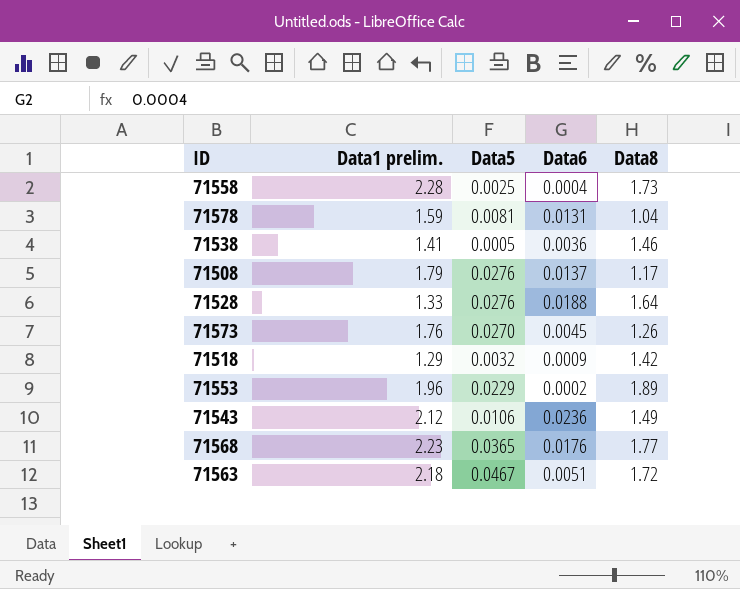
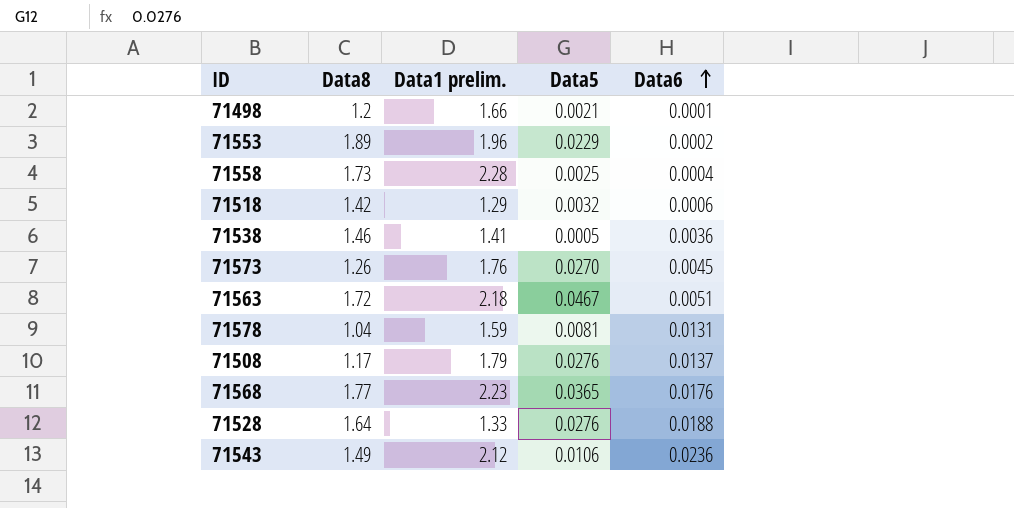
row order: none -> Data6 ascending
column Data8 | position: 5 -> 2
row 71498: none -> 1.2 | 1.66 | 0.0021 | 0.0001
71518 | Data6: 0.0009 -> 0.0006

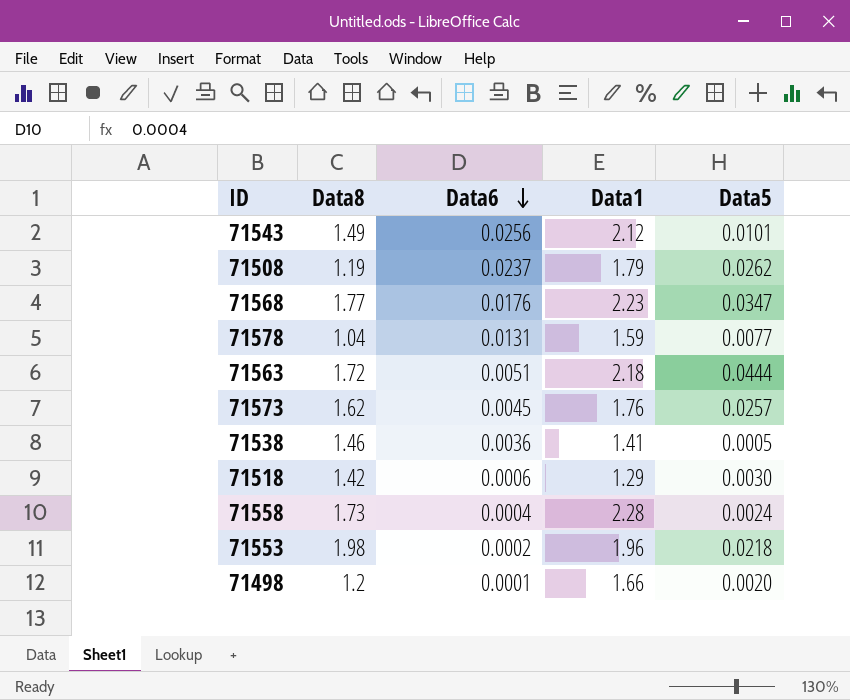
row order: Data6 ascending -> Data6 descending
column Data6 | position: 5 -> 3
column name: Data1 prelim. -> Data1
row 71528: 1.64 | 1.33 | 0.0276 | 0.0188 -> none
71543 | Data6: 0.0236 -> 0.0256
71543 | Data5: 0.0106 -> 0.0101
71508 | Data8: 1.17 -> 1.19
71508 | Data6: 0.0137 -> 0.0237
71508 | Data5: 0.0276 -> 0.0262
71568 | Data5: 0.0365 -> 0.0347
71578 | Data5: 0.0081 -> 0.0077
71563 | Data5: 0.0467 -> 0.0444
71573 | Data8: 1.26 -> 1.62
71573 | Data5: 0.0270 -> 0.0257
71518 | Data5: 0.0032 -> 0.0030
71558 | Data5: 0.0025 -> 0.0024
71553 | Data8: 1.89 -> 1.98
71553 | Data5: 0.0229 -> 0.0218
71498 | Data5: 0.0021 -> 0.0020

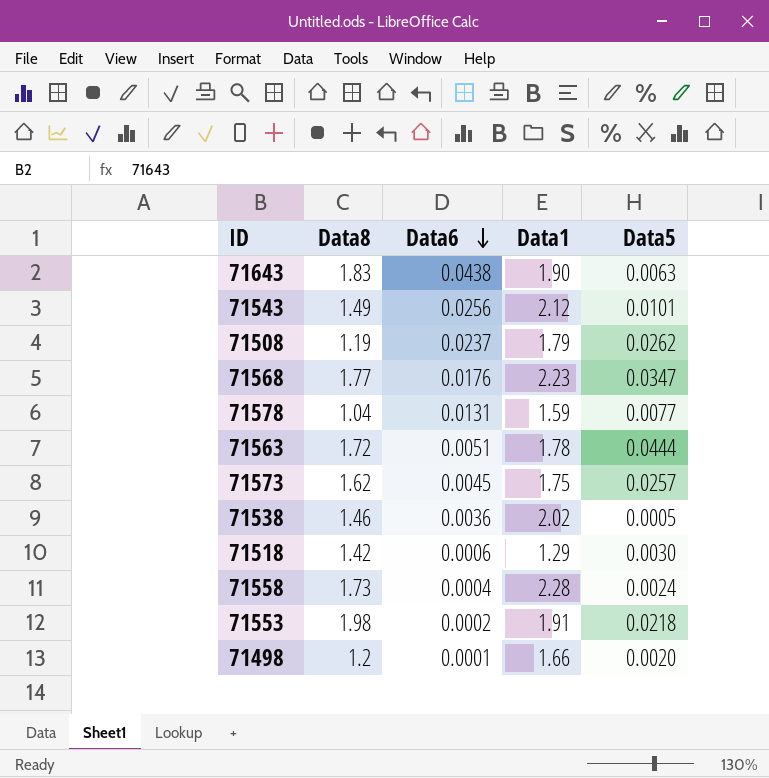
row 71643: none -> 1.83 | 0.0438 | 1.90 | 0.0063
71563 | Data1: 2.18 -> 1.78
71573 | Data1: 1.76 -> 1.75
71538 | Data1: 1.41 -> 2.02
71553 | Data1: 1.96 -> 1.91

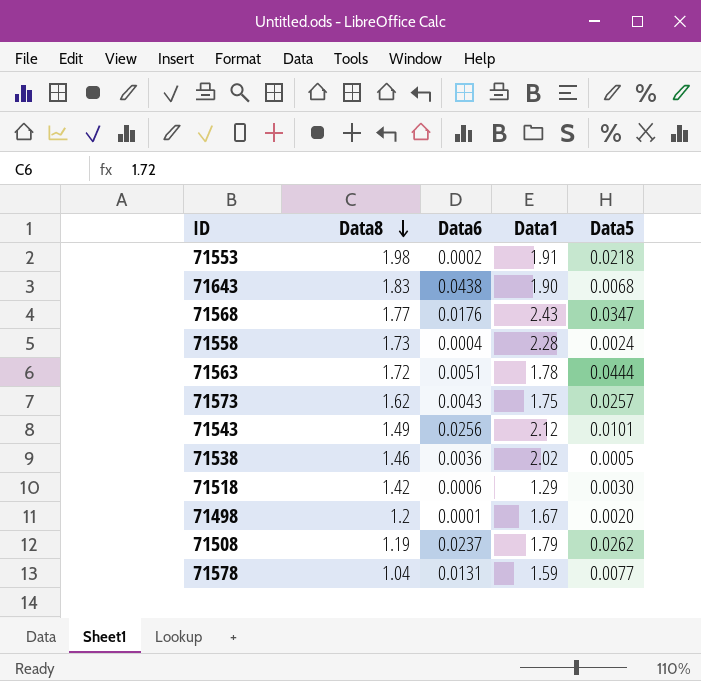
row order: Data6 descending -> Data8 descending
71643 | Data5: 0.0063 -> 0.0068
71568 | Data1: 2.23 -> 2.43
71573 | Data6: 0.0045 -> 0.0043
71498 | Data1: 1.66 -> 1.67

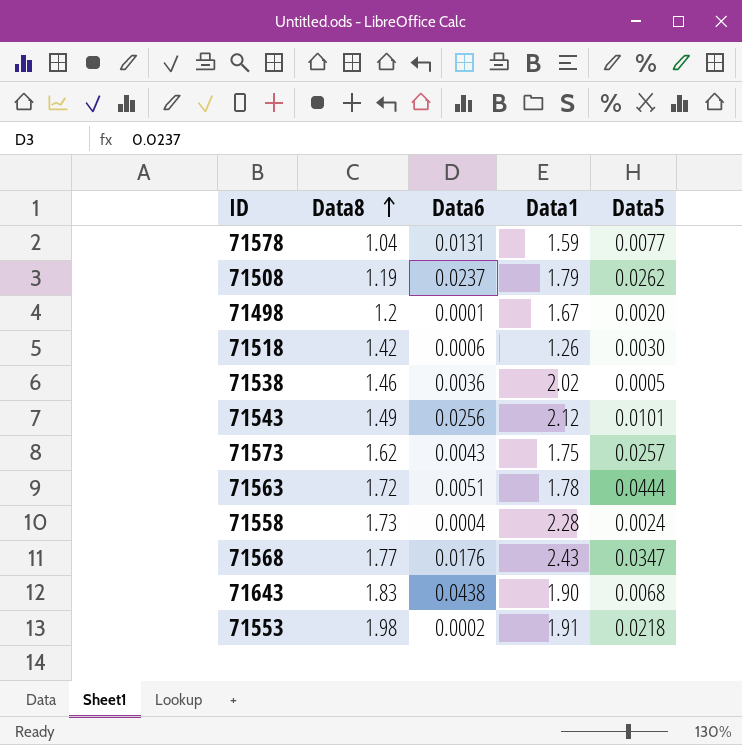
row order: Data8 descending -> Data8 ascending
71518 | Data1: 1.29 -> 1.26

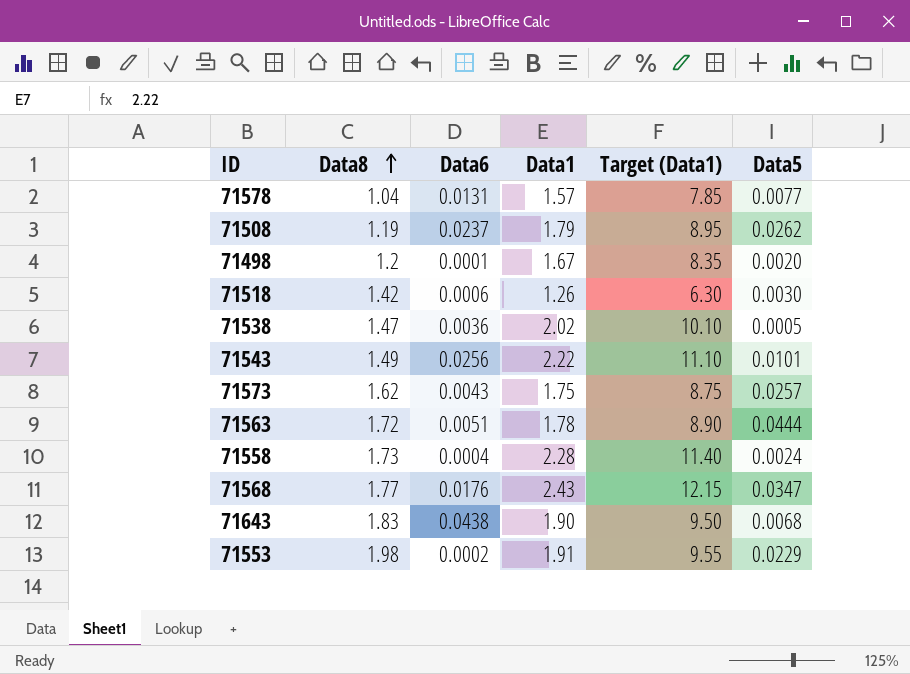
column Target (Data1) | formula: none -> [Data1] * 5
71578 | Data1: 1.59 -> 1.57
71538 | Data8: 1.46 -> 1.47
71543 | Data1: 2.12 -> 2.22
71553 | Data5: 0.0218 -> 0.0229

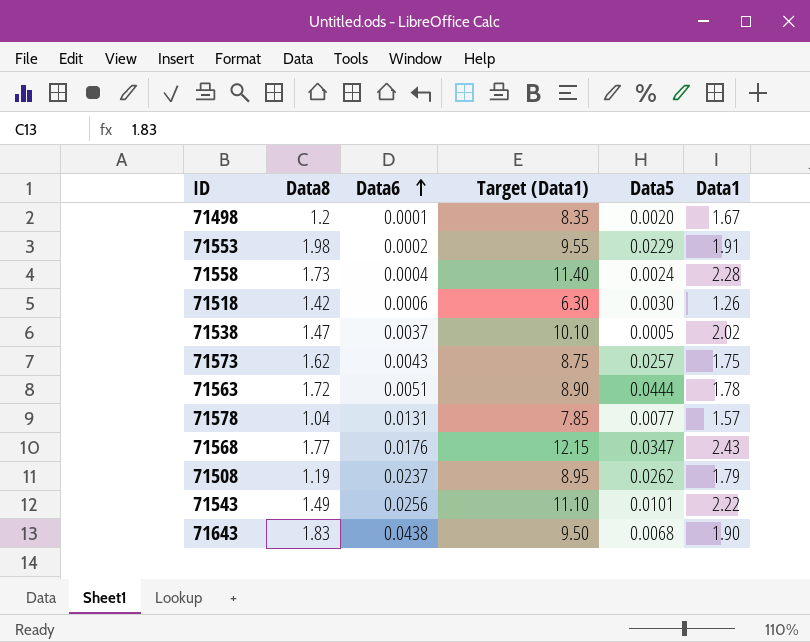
row order: Data8 ascending -> Data6 ascending
column Data1 | position: 4 -> 6
71538 | Data6: 0.0036 -> 0.0037

